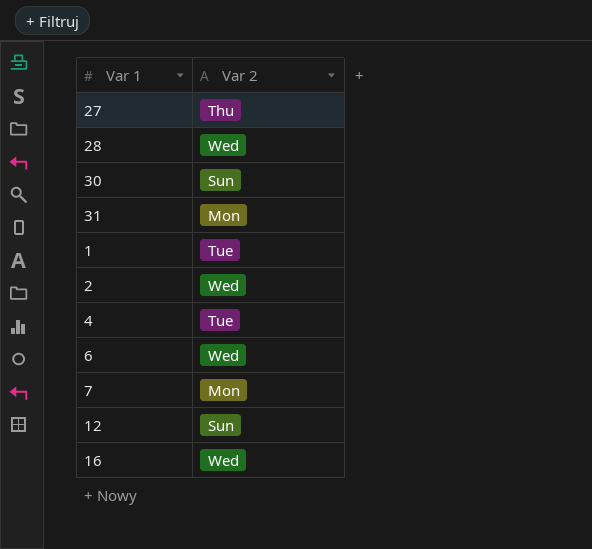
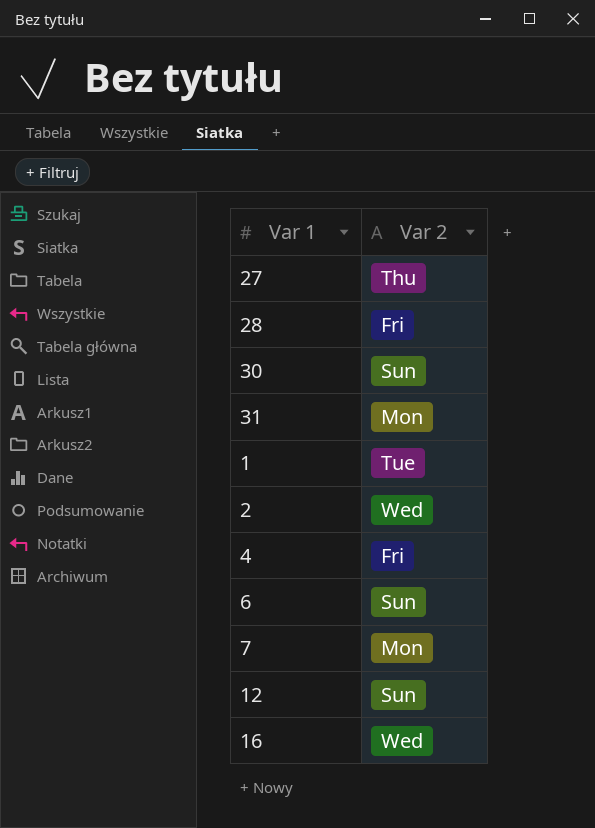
28 | Var 2: Wed -> Fri
4 | Var 2: Tue -> Fri
6 | Var 2: Wed -> Sun

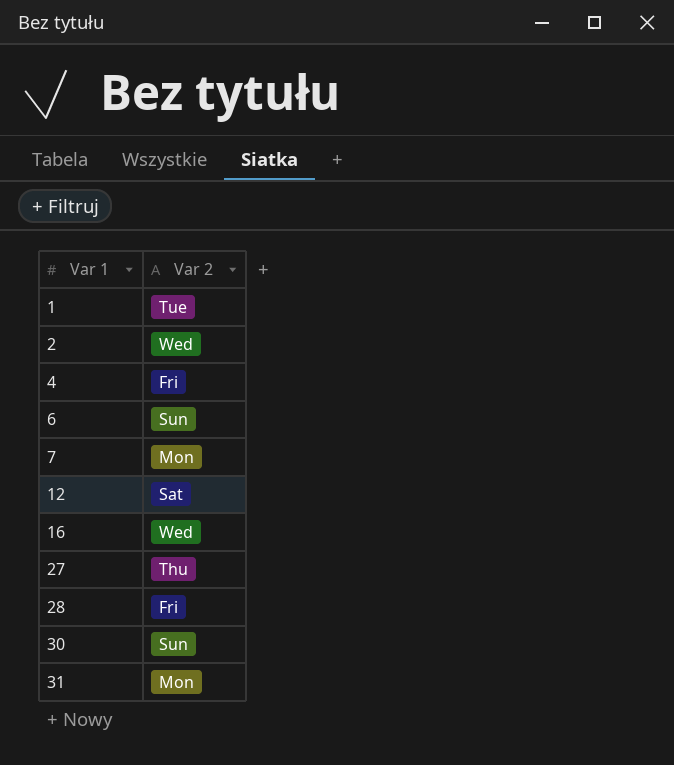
row order: none -> Var 1 ascending
12 | Var 2: Sun -> Sat

